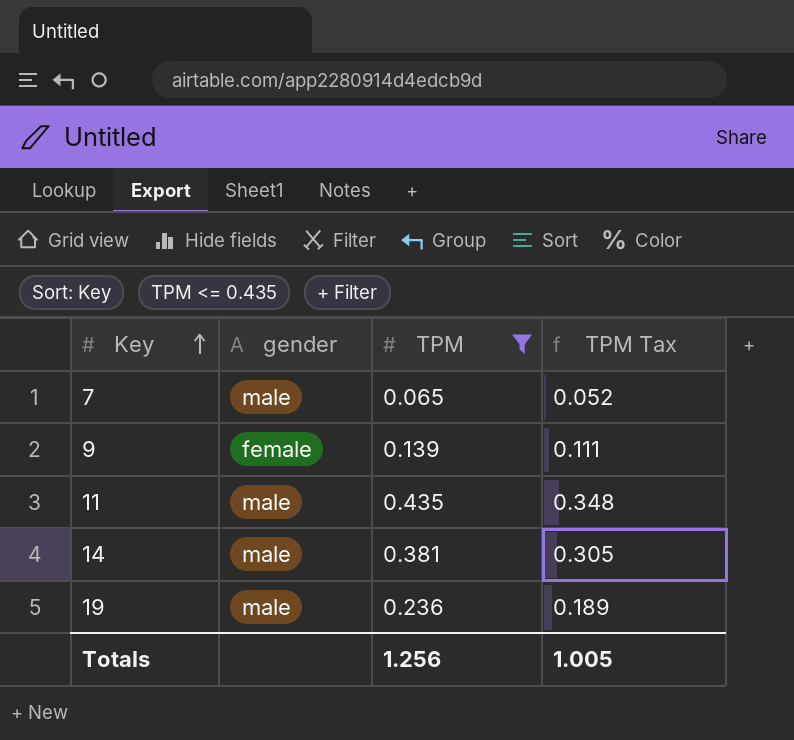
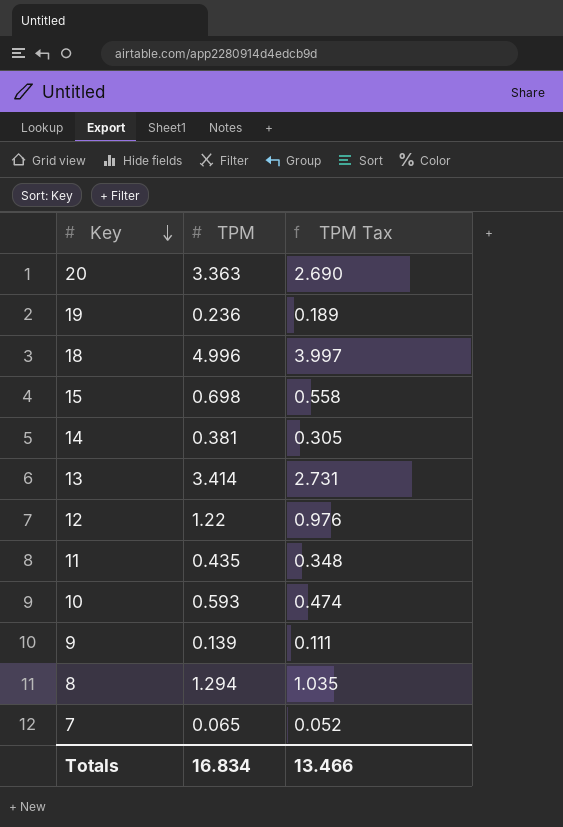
filter: TPM <= 0.435 -> none
row order: Key ascending -> Key descending
column gender | position: 2 -> none
Totals | TPM: 1.256 -> 16.834
Totals | TPM Tax: 1.005 -> 13.466

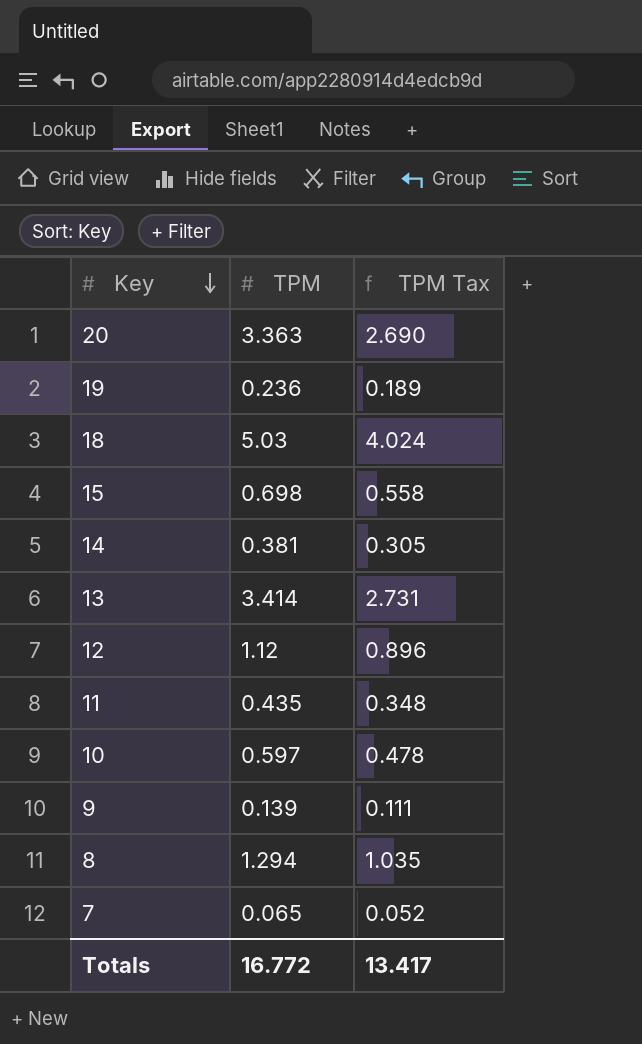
18 | TPM: 4.996 -> 5.03
18 | TPM Tax: 3.997 -> 4.024
12 | TPM: 1.22 -> 1.12
12 | TPM Tax: 0.976 -> 0.896
10 | TPM: 0.593 -> 0.597
10 | TPM Tax: 0.474 -> 0.478
Totals | TPM: 16.834 -> 16.772
Totals | TPM Tax: 13.466 -> 13.417

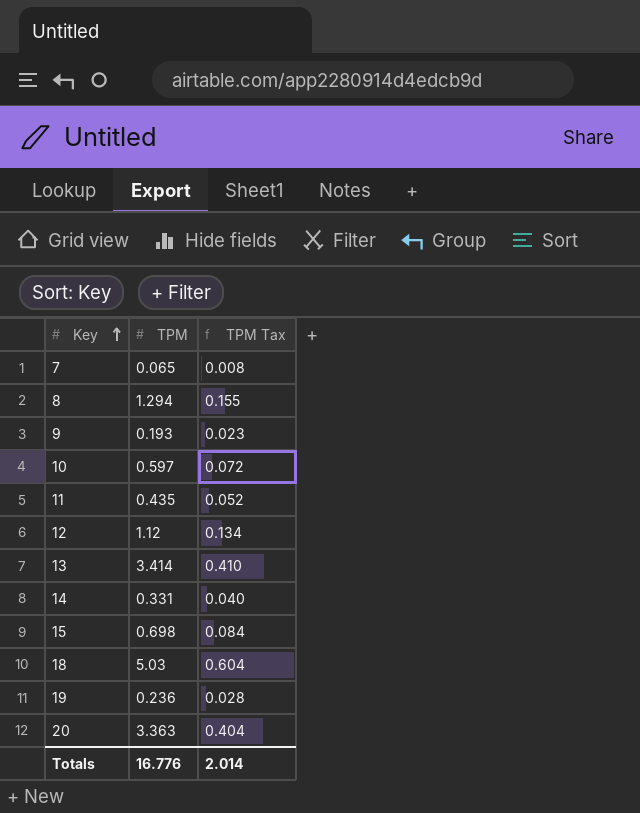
row order: Key descending -> Key ascending
column TPM Tax | formula: [TPM] * 0.8 -> [TPM] * 0.12
9 | TPM: 0.139 -> 0.193
14 | TPM: 0.381 -> 0.331
Totals | TPM: 16.772 -> 16.776
Totals | TPM Tax: 13.417 -> 2.014

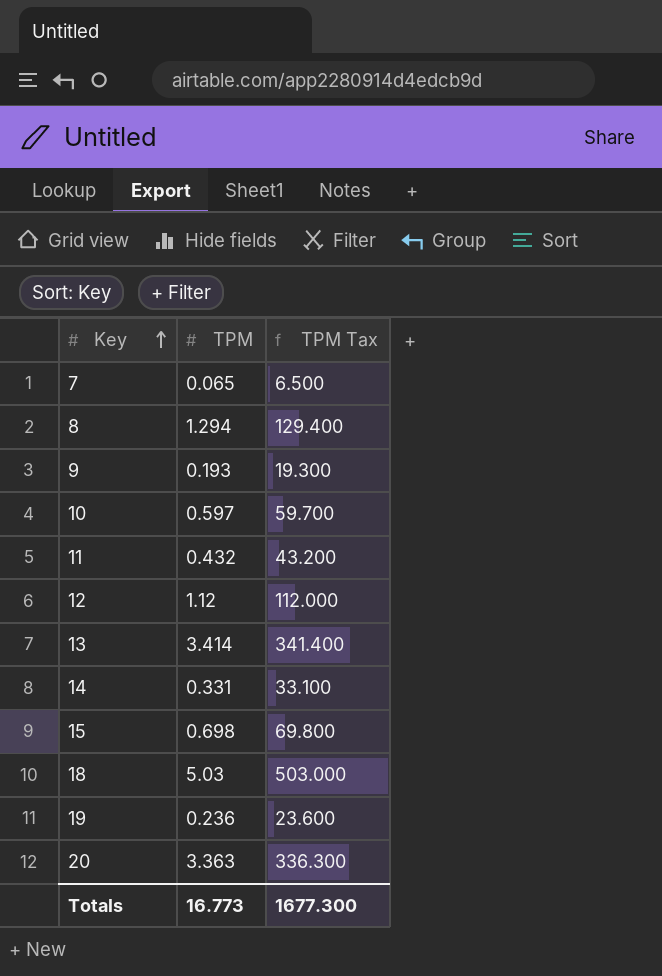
column TPM Tax | formula: [TPM] * 0.12 -> [TPM] * 100
11 | TPM: 0.435 -> 0.432
Totals | TPM: 16.776 -> 16.773
Totals | TPM Tax: 2.014 -> 1677.300

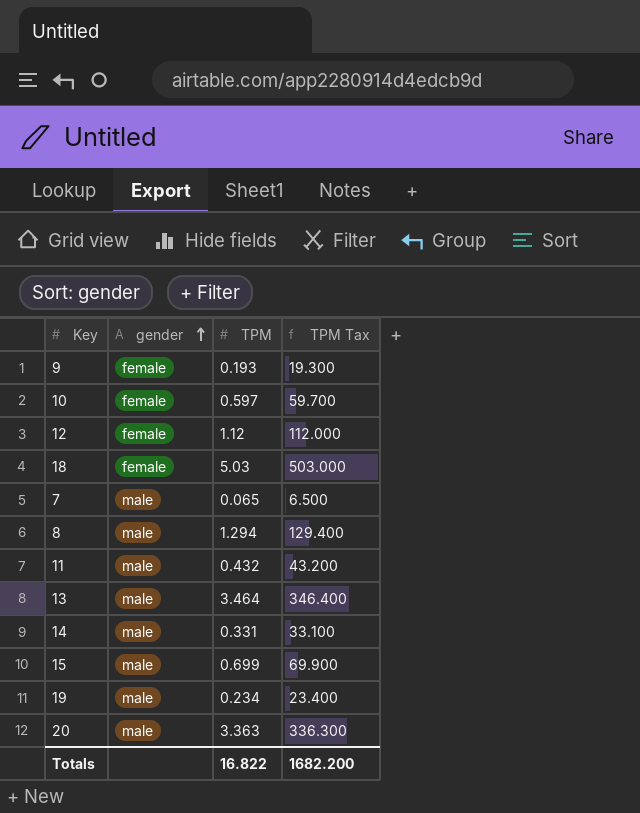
row order: Key ascending -> gender ascending
column gender | position: none -> 2
13 | TPM: 3.414 -> 3.464
13 | TPM Tax: 341.400 -> 346.400
15 | TPM: 0.698 -> 0.699
15 | TPM Tax: 69.800 -> 69.900
19 | TPM: 0.236 -> 0.234
19 | TPM Tax: 23.600 -> 23.400
Totals | TPM: 16.773 -> 16.822
Totals | TPM Tax: 1677.300 -> 1682.200

